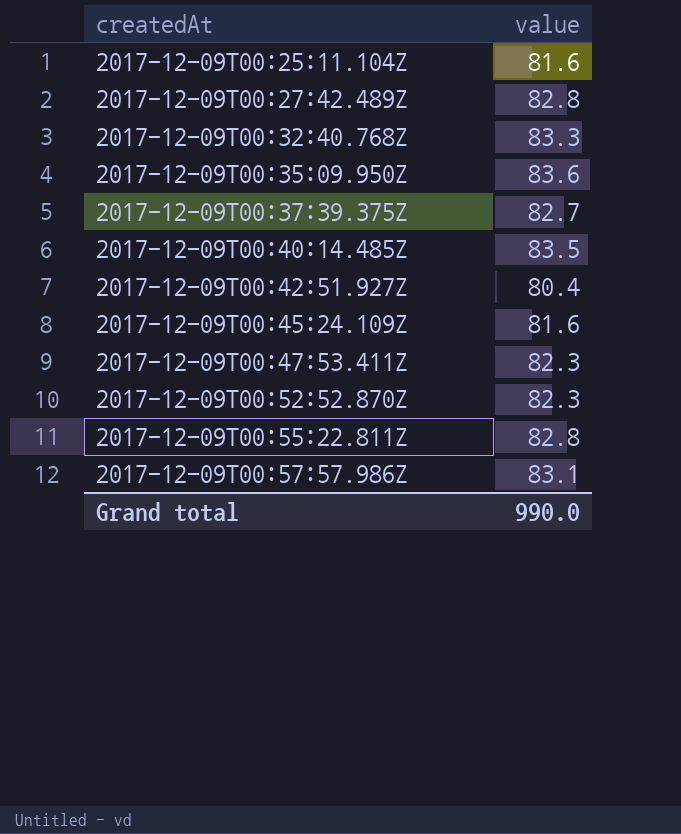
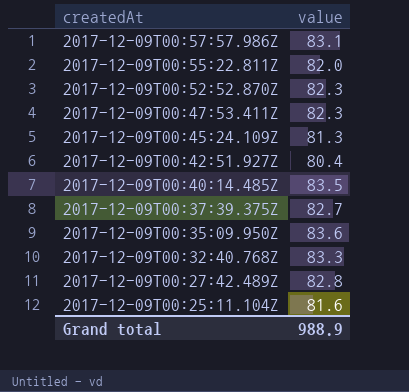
row order: createdAt ascending -> createdAt descending
2017-12-09T00:55:22.811Z | value: 82.8 -> 82.0
2017-12-09T00:45:24.109Z | value: 81.6 -> 81.3
Grand total | value: 990.0 -> 988.9

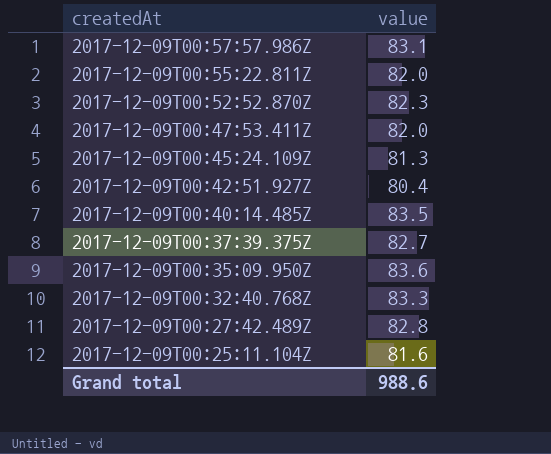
2017-12-09T00:47:53.411Z | value: 82.3 -> 82.0
Grand total | value: 988.9 -> 988.6

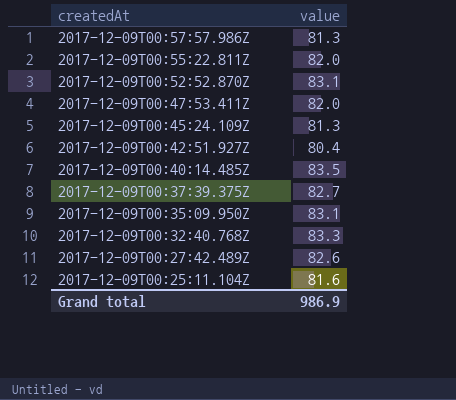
2017-12-09T00:57:57.986Z | value: 83.1 -> 81.3
2017-12-09T00:52:52.870Z | value: 82.3 -> 83.1
2017-12-09T00:35:09.950Z | value: 83.6 -> 83.1
2017-12-09T00:27:42.489Z | value: 82.8 -> 82.6
Grand total | value: 988.6 -> 986.9

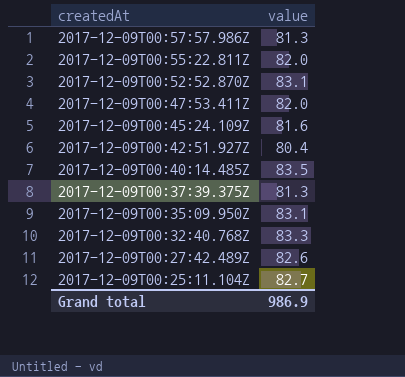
2017-12-09T00:45:24.109Z | value: 81.3 -> 81.6
2017-12-09T00:37:39.375Z | value: 82.7 -> 81.3
2017-12-09T00:25:11.104Z | value: 81.6 -> 82.7

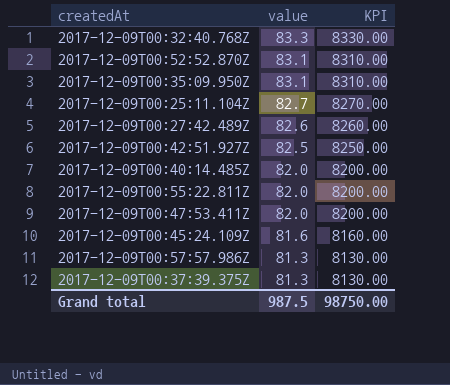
row order: createdAt descending -> value descending
column KPI | formula: none -> [value] * 100
2017-12-09T00:42:51.927Z | value: 80.4 -> 82.5
2017-12-09T00:40:14.485Z | value: 83.5 -> 82.0
Grand total | value: 986.9 -> 987.5

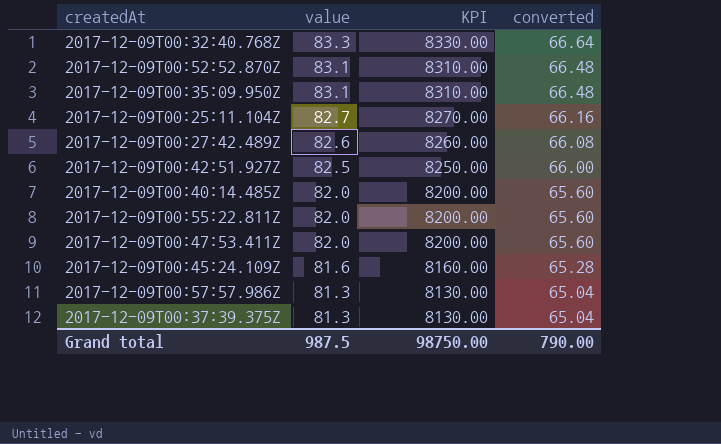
column converted | formula: none -> [value] * 0.8

